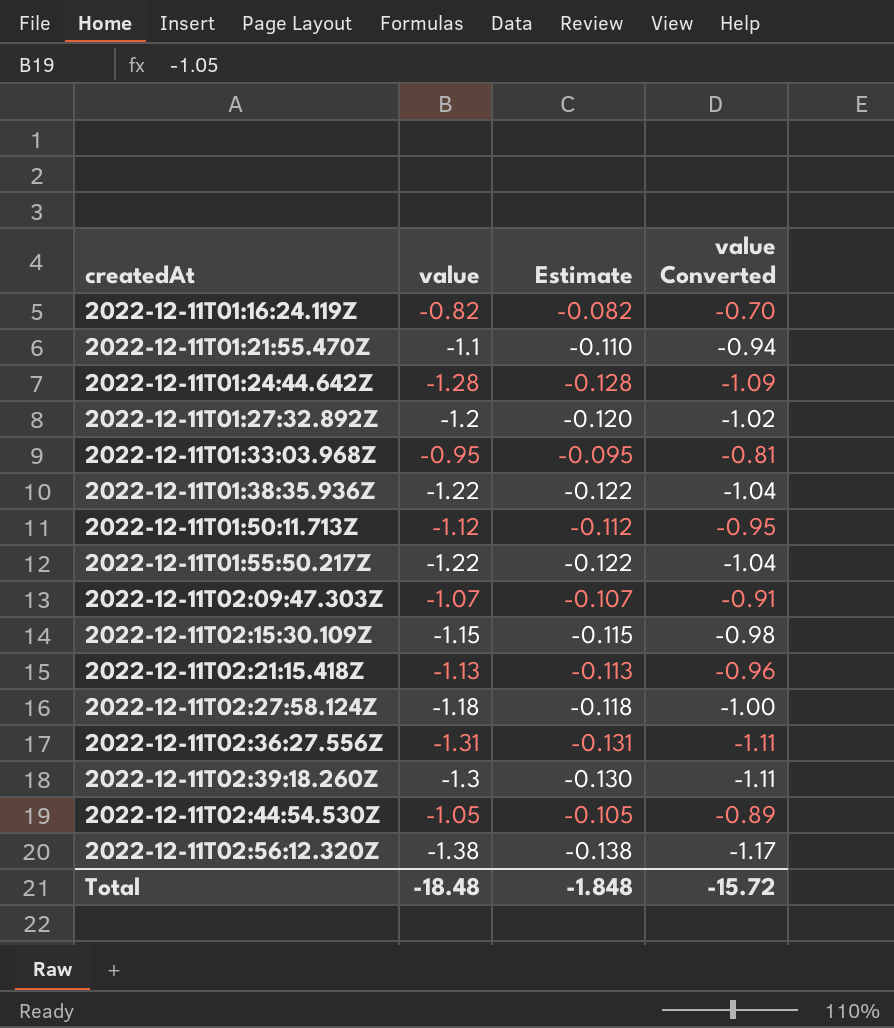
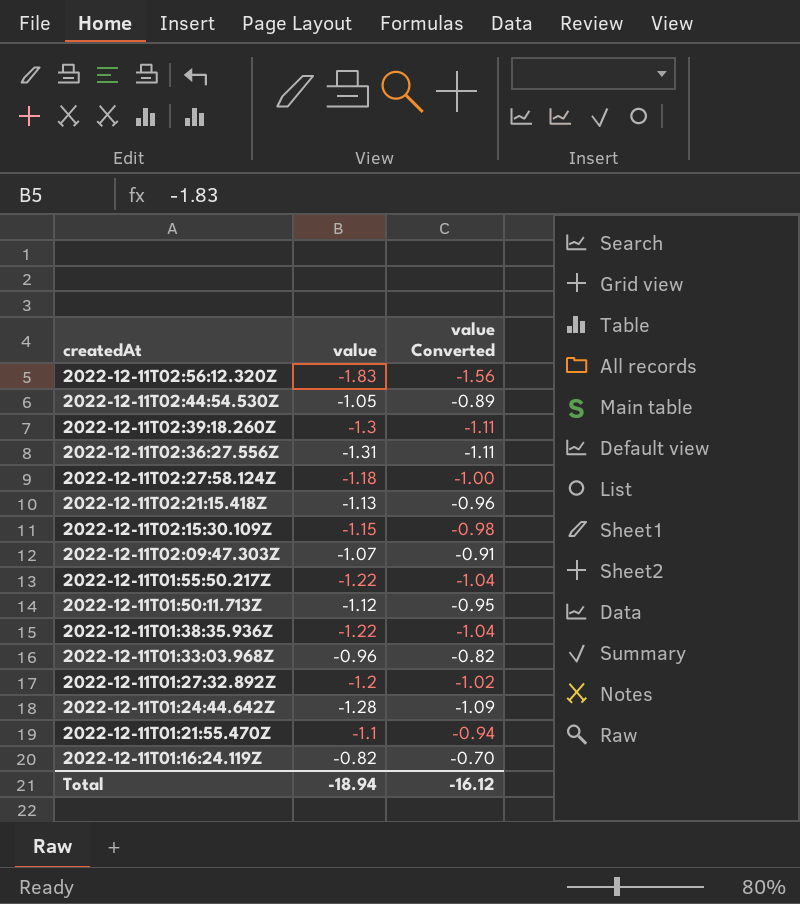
row order: createdAt ascending -> createdAt descending
column Estimate | formula: [value] * 0.1 -> none
2022-12-11T02:56:12.320Z | value: -1.38 -> -1.83
2022-12-11T02:56:12.320Z | value Converted: -1.17 -> -1.56
2022-12-11T01:33:03.968Z | value: -0.95 -> -0.96
2022-12-11T01:33:03.968Z | value Converted: -0.81 -> -0.82
Total | value: -18.48 -> -18.94
Total | value Converted: -15.72 -> -16.12

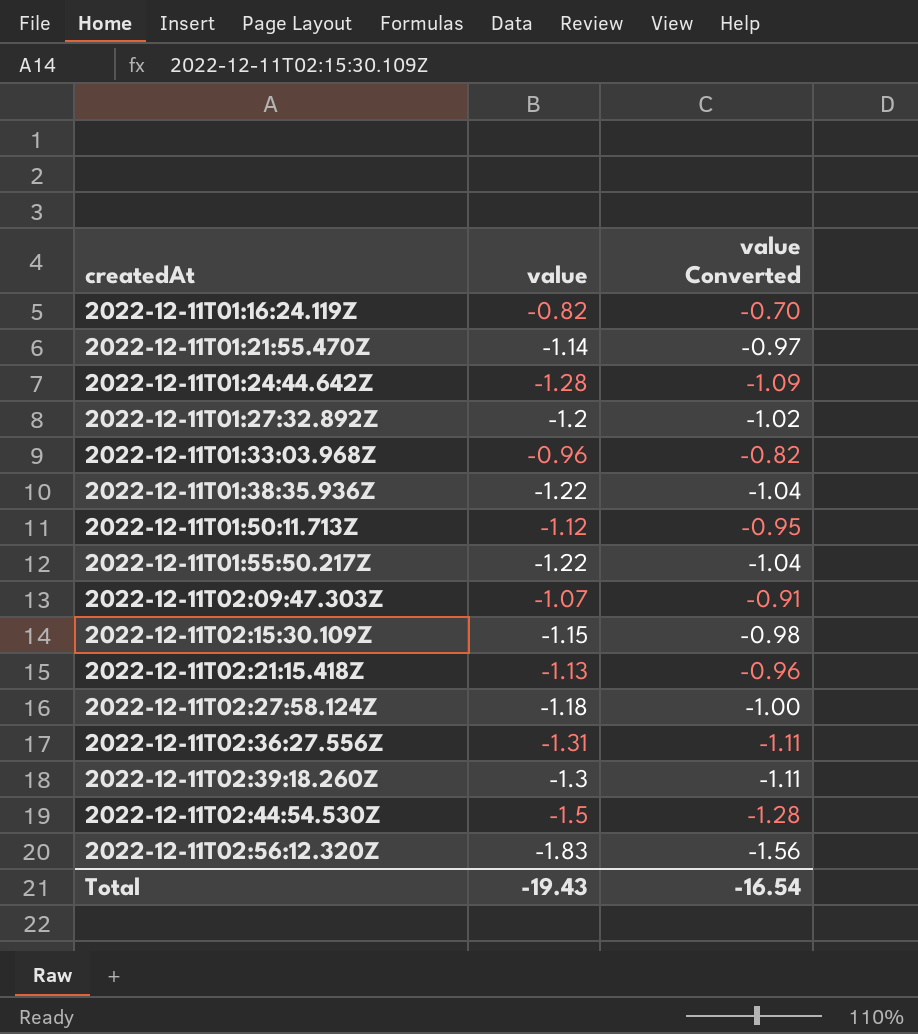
row order: createdAt descending -> createdAt ascending
2022-12-11T01:21:55.470Z | value: -1.1 -> -1.14
2022-12-11T01:21:55.470Z | value Converted: -0.94 -> -0.97
2022-12-11T02:44:54.530Z | value: -1.05 -> -1.5
2022-12-11T02:44:54.530Z | value Converted: -0.89 -> -1.28
Total | value: -18.94 -> -19.43
Total | value Converted: -16.12 -> -16.54

